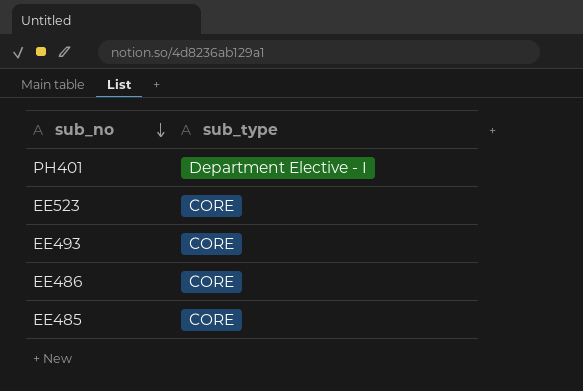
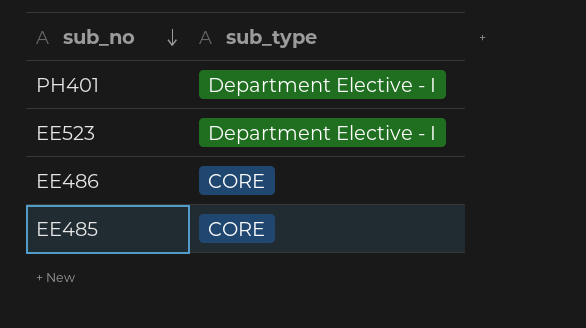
row EE493: CORE -> none
EE523 | sub_type: CORE -> Department Elective - I

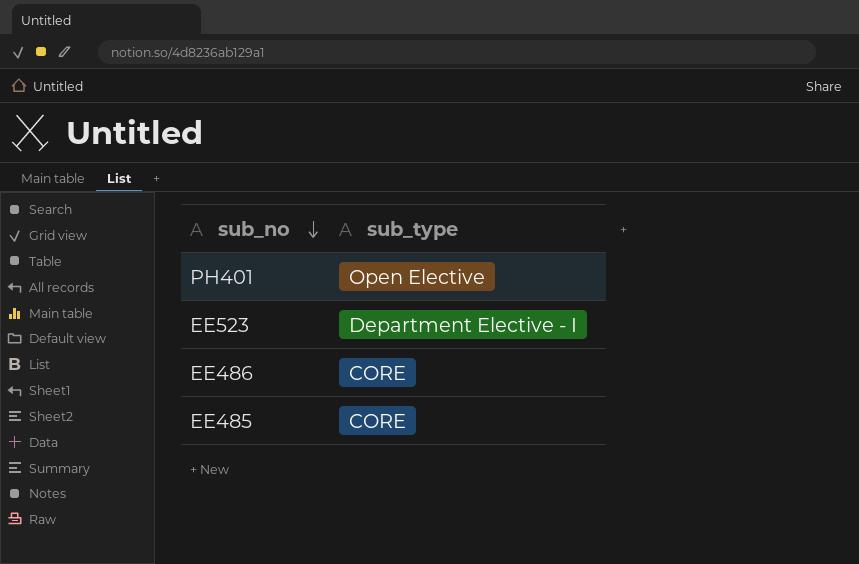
PH401 | sub_type: Department Elective - I -> Open Elective

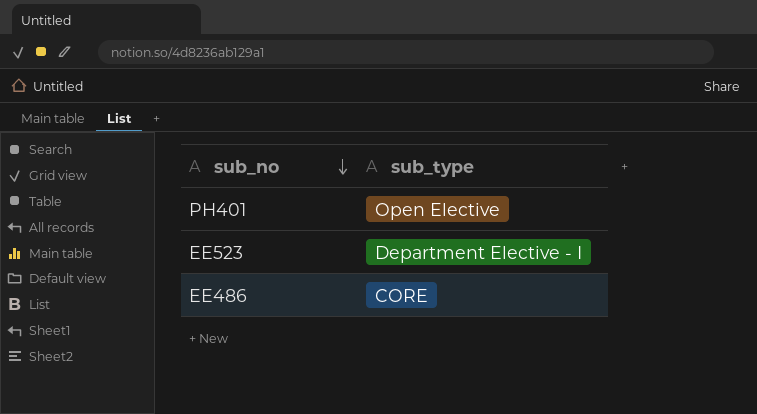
row EE485: CORE -> none

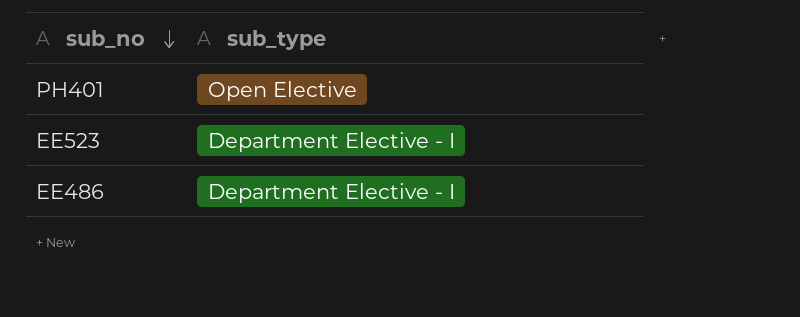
EE486 | sub_type: CORE -> Department Elective - I

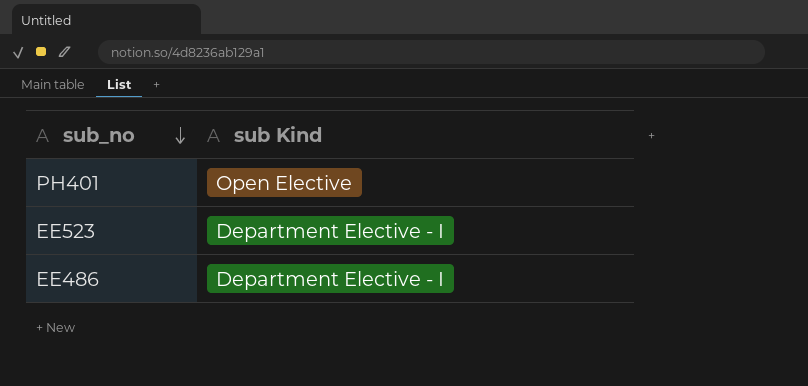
column name: sub_type -> sub Kind

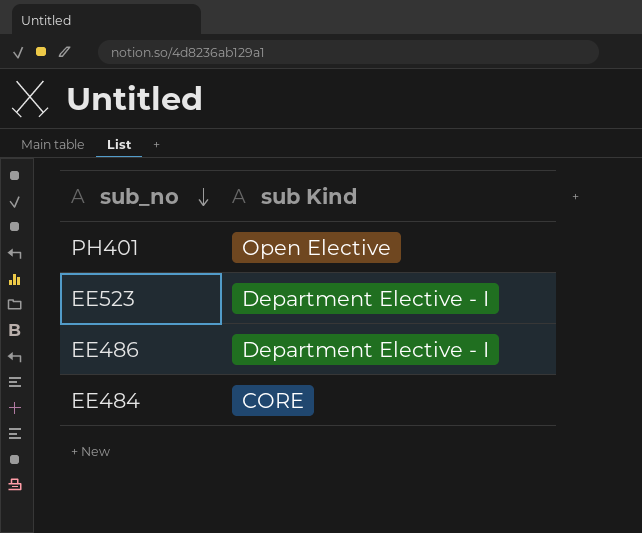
row EE484: none -> CORE

